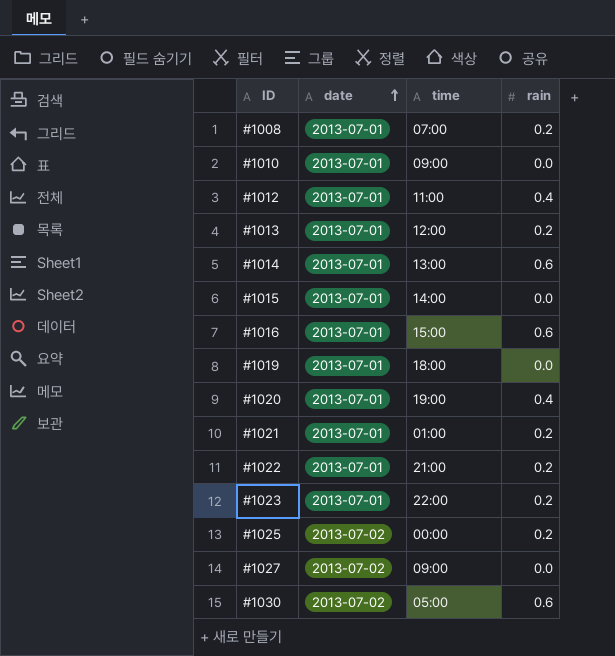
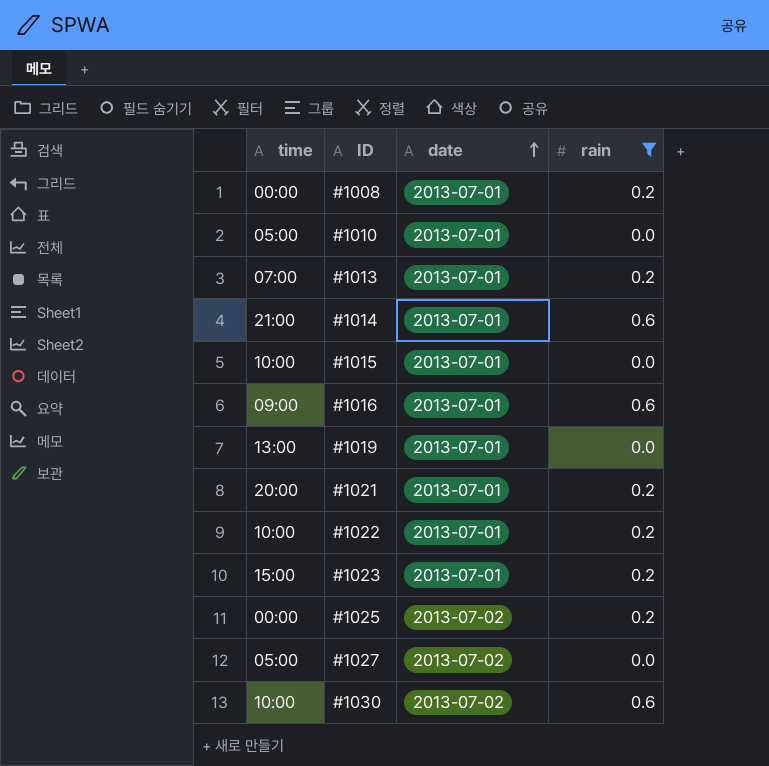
filter: none -> rain != 0.4
column time | position: 3 -> 1
#1008 | time: 07:00 -> 00:00
#1010 | time: 09:00 -> 05:00
#1013 | time: 12:00 -> 07:00
#1014 | time: 13:00 -> 21:00
#1015 | time: 14:00 -> 10:00
#1016 | time: 15:00 -> 09:00
#1019 | time: 18:00 -> 13:00
#1021 | time: 01:00 -> 20:00
#1022 | time: 21:00 -> 10:00
#1023 | time: 22:00 -> 15:00
#1027 | time: 09:00 -> 05:00
#1030 | time: 05:00 -> 10:00

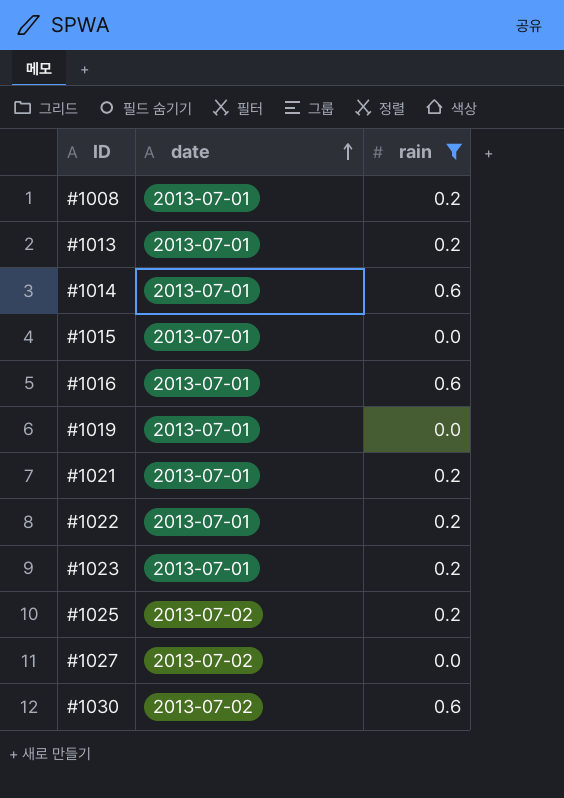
column time | position: 1 -> none
row #1010: 05:00 | 2013-07-01 | 0.0 -> none

